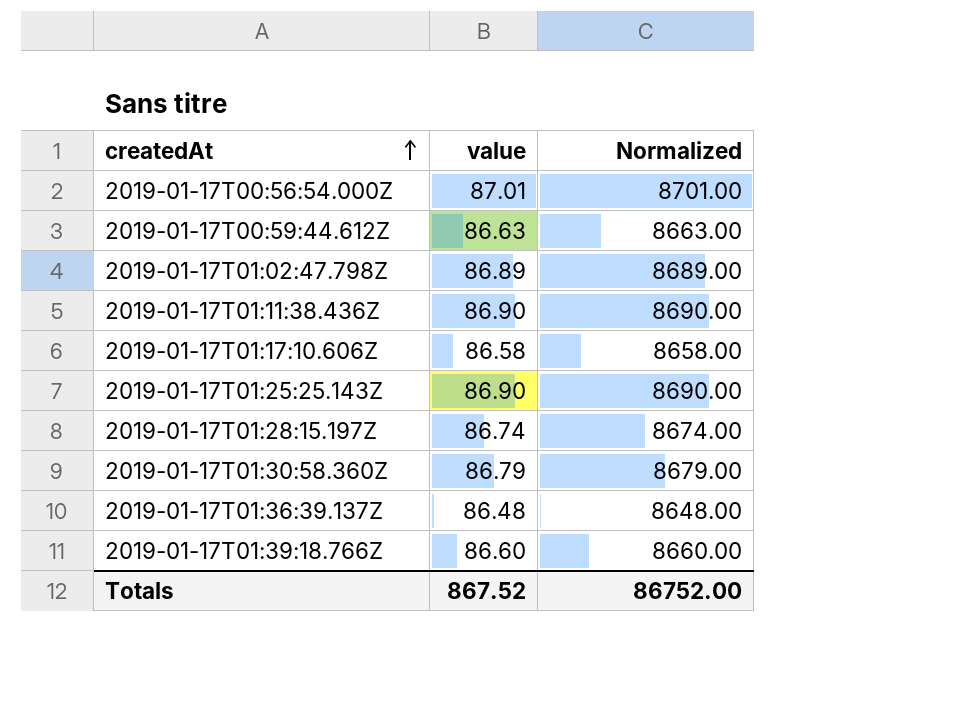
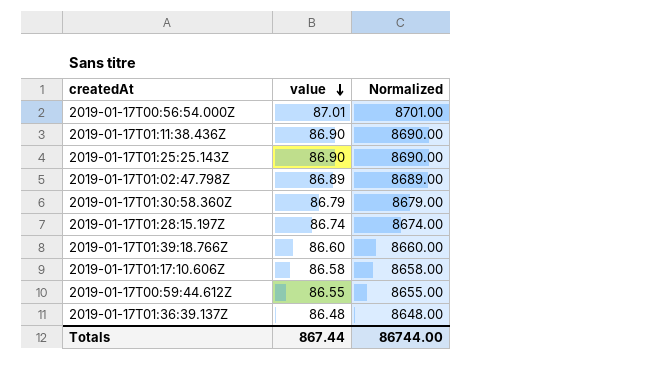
row order: createdAt ascending -> value descending
2019-01-17T00:59:44.612Z | value: 86.63 -> 86.55
2019-01-17T00:59:44.612Z | Normalized: 8663.00 -> 8655.00
Totals | value: 867.52 -> 867.44
Totals | Normalized: 86752.00 -> 86744.00

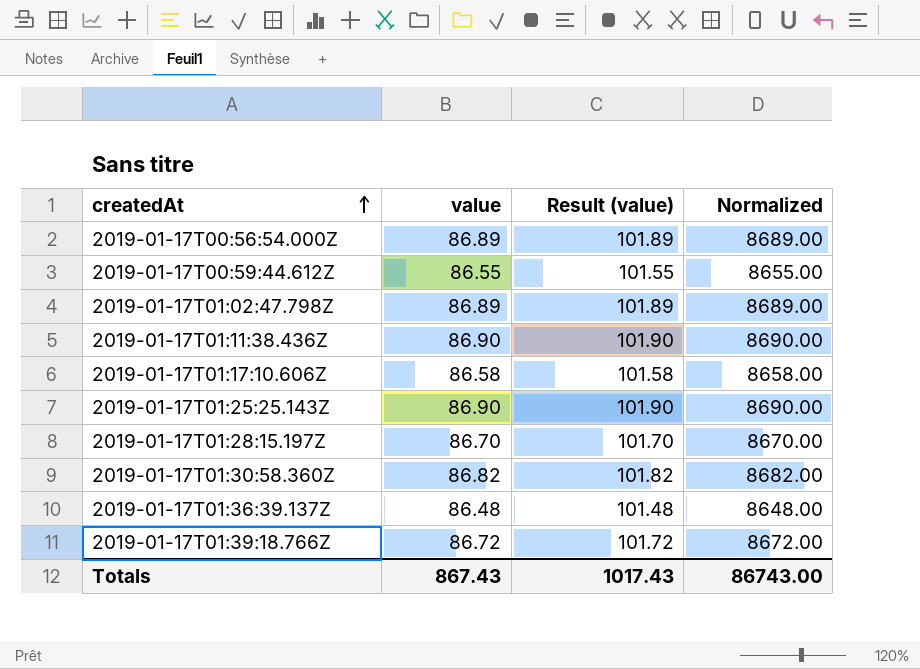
row order: value descending -> createdAt ascending
column Result (value) | formula: none -> [value] + 15
2019-01-17T00:56:54.000Z | value: 87.01 -> 86.89
2019-01-17T00:56:54.000Z | Normalized: 8701.00 -> 8689.00
2019-01-17T01:28:15.197Z | value: 86.74 -> 86.70
2019-01-17T01:28:15.197Z | Normalized: 8674.00 -> 8670.00
2019-01-17T01:30:58.360Z | value: 86.79 -> 86.82
2019-01-17T01:30:58.360Z | Normalized: 8679.00 -> 8682.00
2019-01-17T01:39:18.766Z | value: 86.60 -> 86.72
2019-01-17T01:39:18.766Z | Normalized: 8660.00 -> 8672.00
Totals | value: 867.44 -> 867.43
Totals | Normalized: 86744.00 -> 86743.00

